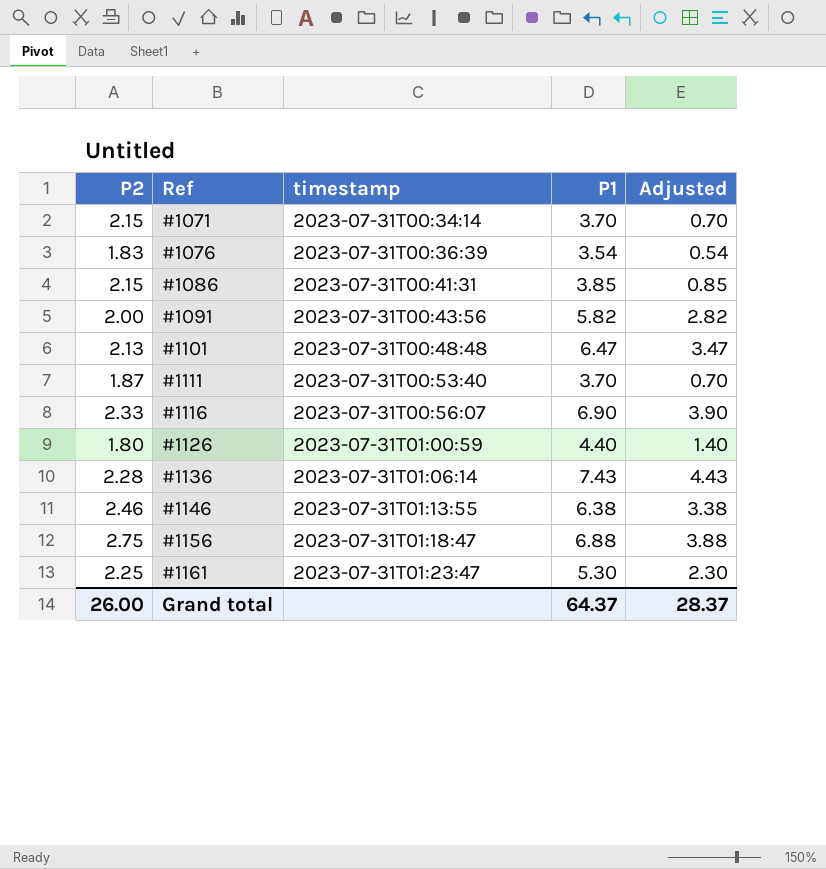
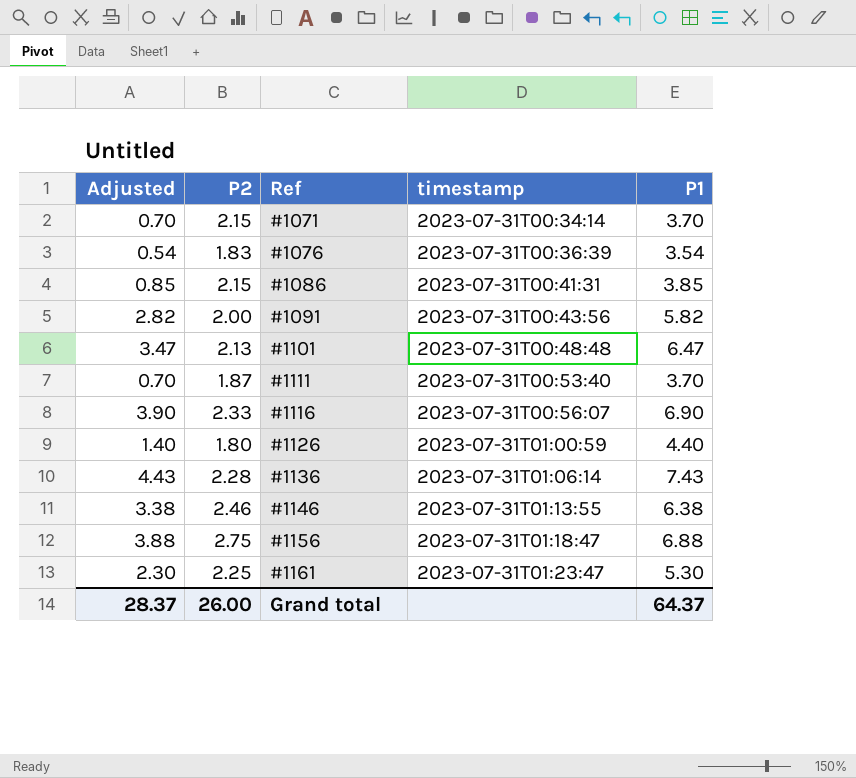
column Adjusted | position: 5 -> 1

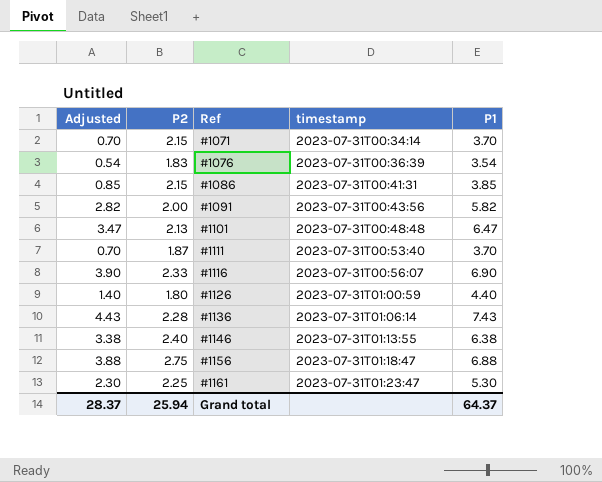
#1146 | P2: 2.46 -> 2.40
Grand total | P2: 26.00 -> 25.94

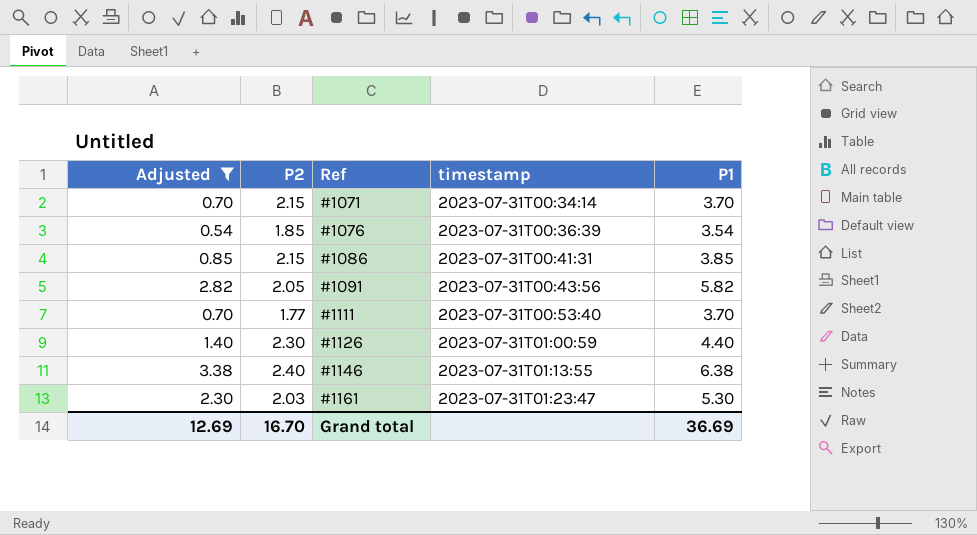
filter: none -> Adjusted <= 3.38
#1076 | P2: 1.83 -> 1.85
#1091 | P2: 2.00 -> 2.05
#1111 | P2: 1.87 -> 1.77
#1126 | P2: 1.80 -> 2.30
#1161 | P2: 2.25 -> 2.03
Grand total | Adjusted: 28.37 -> 12.69
Grand total | P2: 25.94 -> 16.70
Grand total | P1: 64.37 -> 36.69

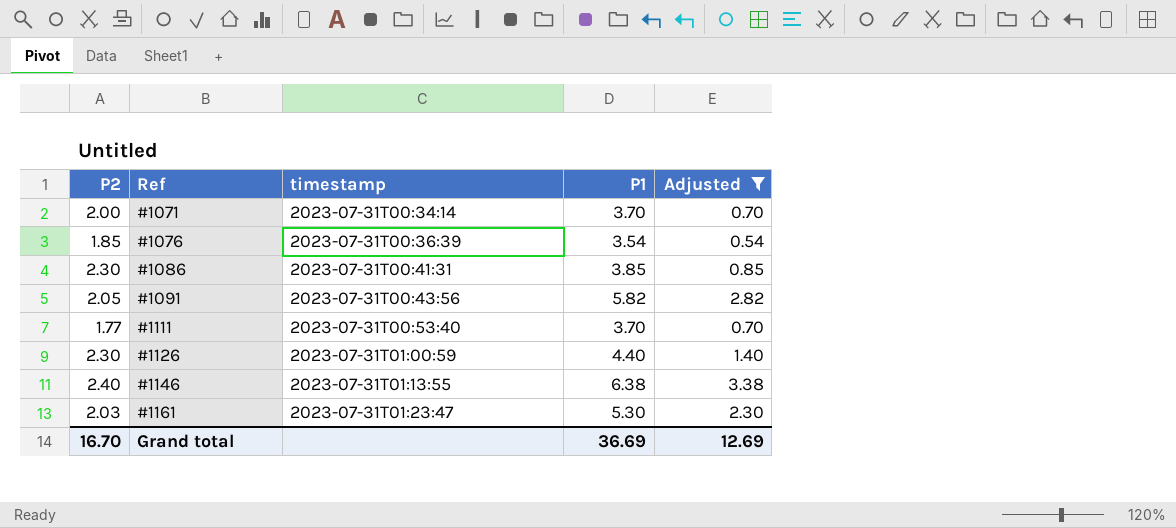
column Adjusted | position: 1 -> 5
#1071 | P2: 2.15 -> 2.00
#1086 | P2: 2.15 -> 2.30

